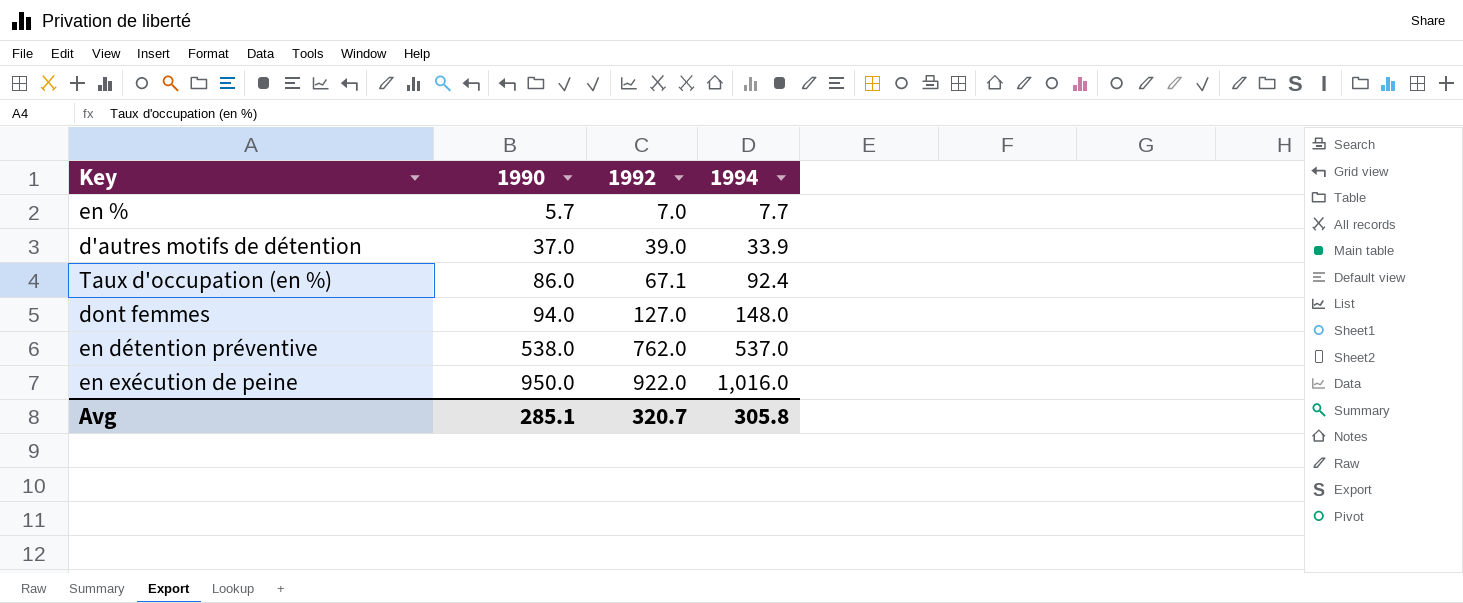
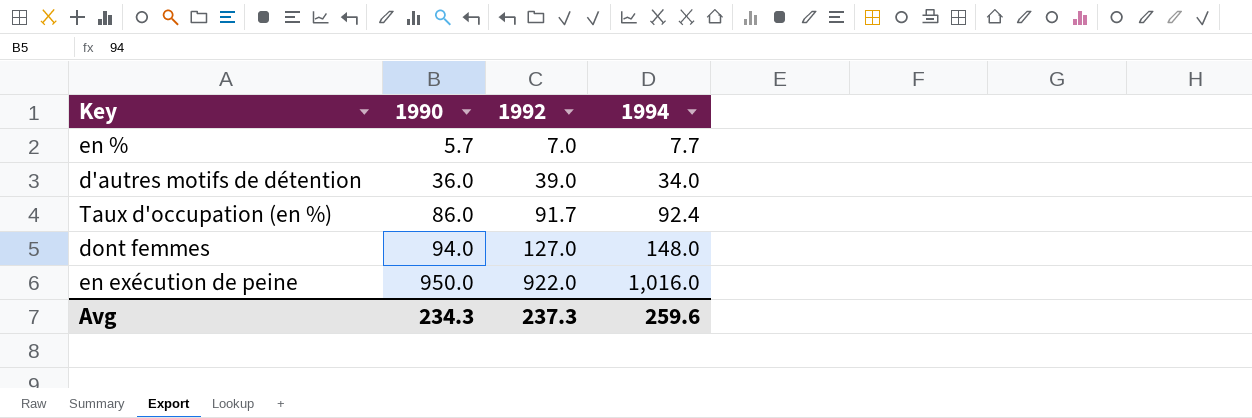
row en détention préventive: 538.0 | 762.0 | 537.0 -> none
d'autres motifs de détention | 1990: 37.0 -> 36.0
d'autres motifs de détention | 1994: 33.9 -> 34.0
Taux d'occupation (en %) | 1992: 67.1 -> 91.7
Avg | 1990: 285.1 -> 234.3
Avg | 1992: 320.7 -> 237.3
Avg | 1994: 305.8 -> 259.6

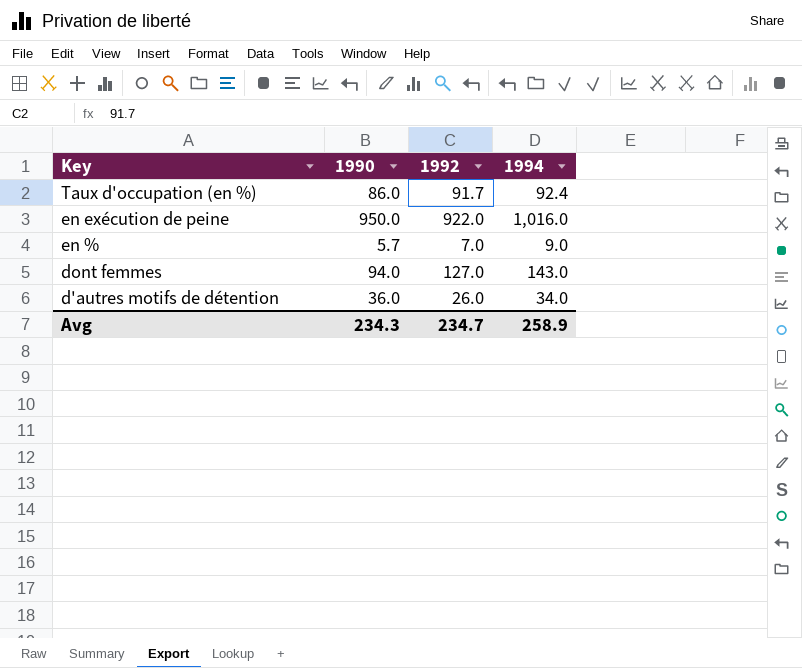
row order: 1990 ascending -> Key descending
en % | 1994: 7.7 -> 9.0
dont femmes | 1994: 148.0 -> 143.0
d'autres motifs de détention | 1992: 39.0 -> 26.0
Avg | 1992: 237.3 -> 234.7
Avg | 1994: 259.6 -> 258.9

